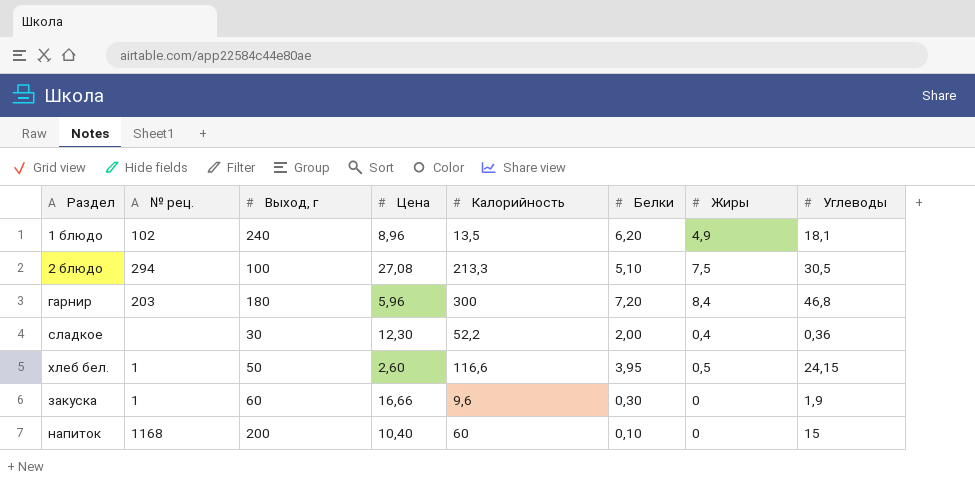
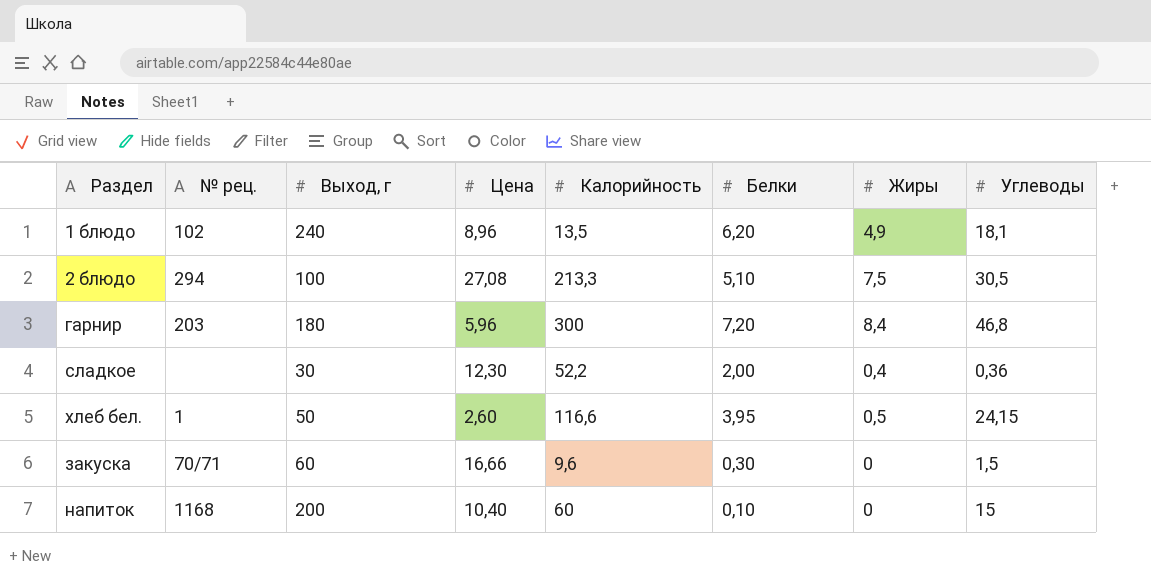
закуска | № рец.: 1 -> 70/71
закуска | Углеводы: 1,9 -> 1,5

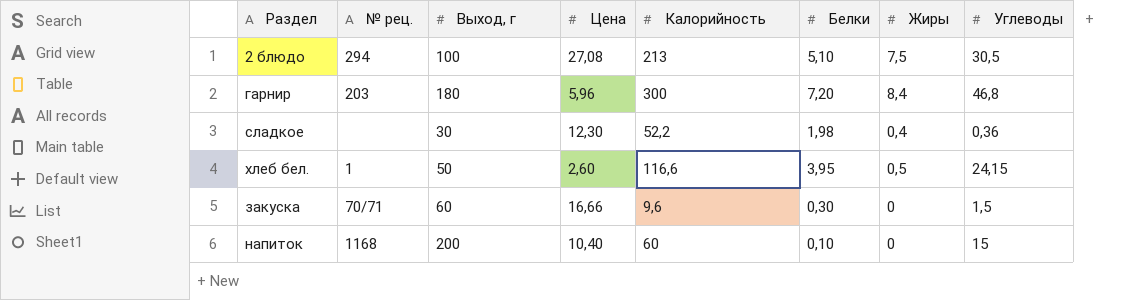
row 1 блюдо: 102 | 240 | 8,96 | 13,5 | 6,20 | 4,9 | 18,1 -> none
2 блюдо | Калорийность: 213,3 -> 213
сладкое | Белки: 2,00 -> 1,98

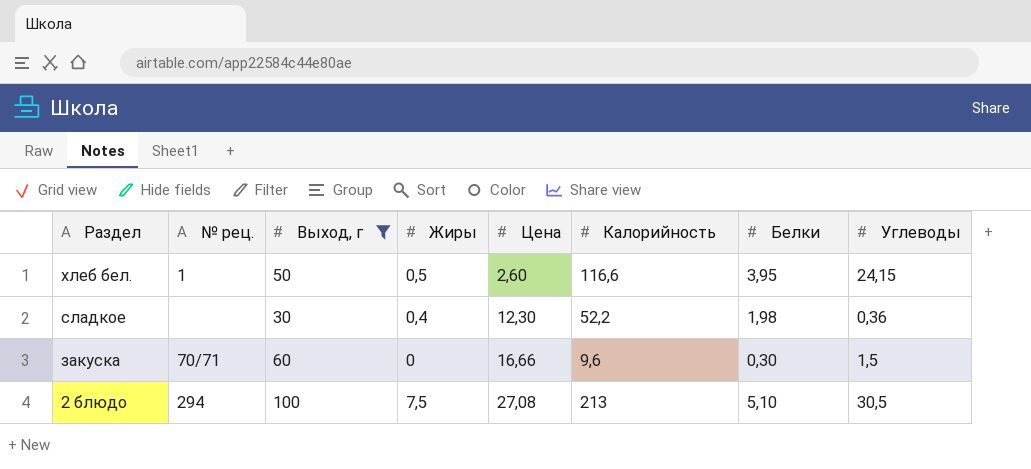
filter: none -> Выход, г <= 100
row order: none -> Раздел descending
column Жиры | position: 7 -> 4

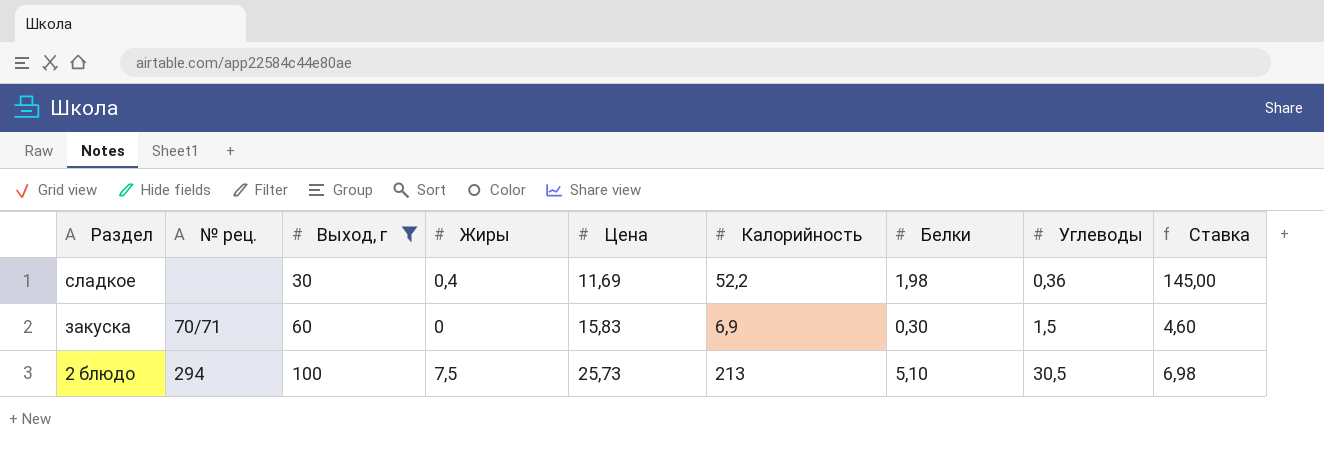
column Ставка | formula: none -> [Калорийность] / [Углеводы]
row хлеб бел.: 1 | 50 | 0,5 | 2,60 | 116,6 | 3,95 | 24,15 -> none
сладкое | Цена: 12,30 -> 11,69
закуска | Цена: 16,66 -> 15,83
закуска | Калорийность: 9,6 -> 6,9
2 блюдо | Цена: 27,08 -> 25,73

